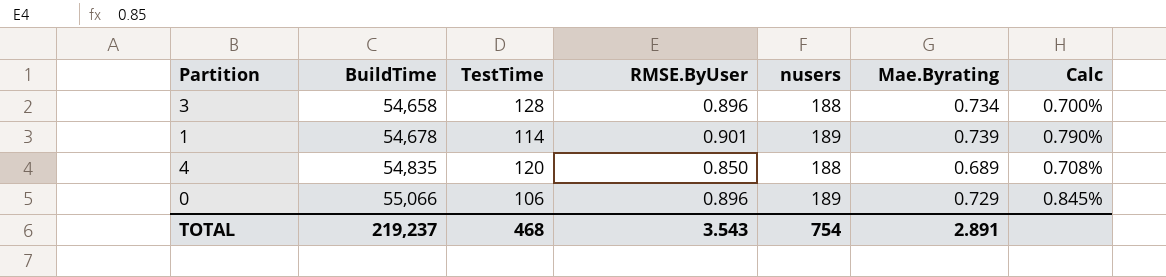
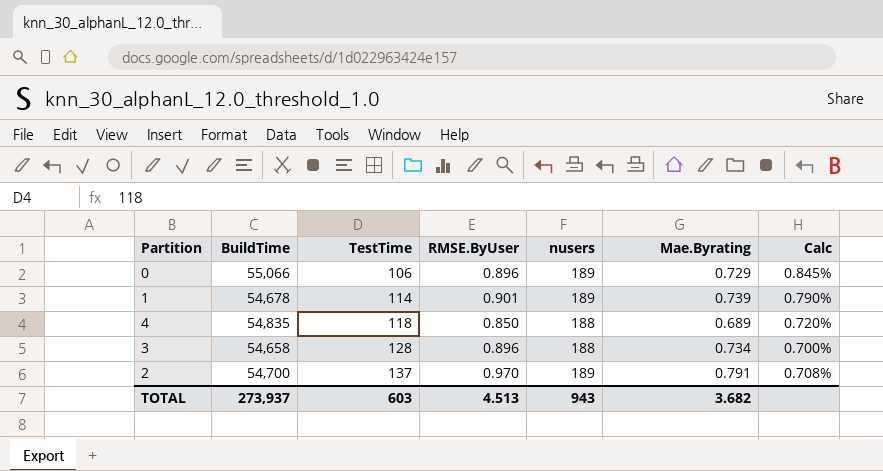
row order: BuildTime ascending -> TestTime ascending
4 | TestTime: 120 -> 118
4 | Calc: 0.708% -> 0.720%
row 2: none -> 54,700 | 137 | 0.970 | 189 | 0.791 | 0.708%
TOTAL | BuildTime: 219,237 -> 273,937
TOTAL | TestTime: 468 -> 603
TOTAL | RMSE.ByUser: 3.543 -> 4.513
TOTAL | nusers: 754 -> 943
TOTAL | Mae.Byrating: 2.891 -> 3.682

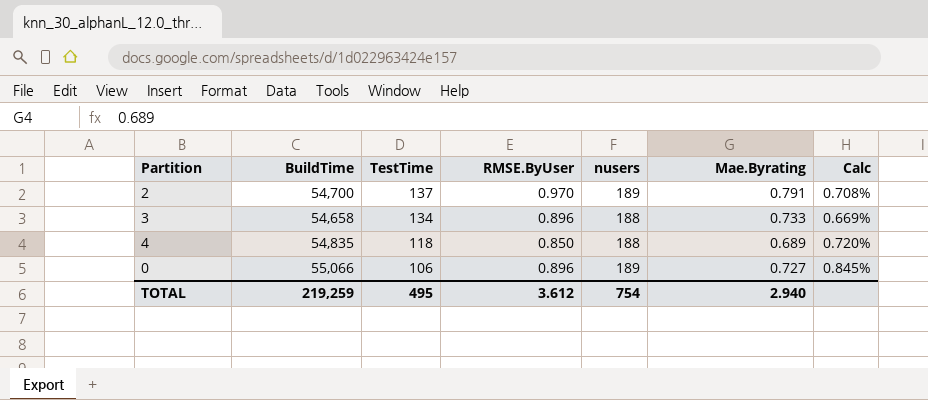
row order: TestTime ascending -> TestTime descending
row 1: 54,678 | 114 | 0.901 | 189 | 0.739 | 0.790% -> none
3 | TestTime: 128 -> 134
3 | Mae.Byrating: 0.734 -> 0.733
3 | Calc: 0.700% -> 0.669%
0 | Mae.Byrating: 0.729 -> 0.727
TOTAL | BuildTime: 273,937 -> 219,259
TOTAL | TestTime: 603 -> 495
TOTAL | RMSE.ByUser: 4.513 -> 3.612
TOTAL | nusers: 943 -> 754
TOTAL | Mae.Byrating: 3.682 -> 2.940

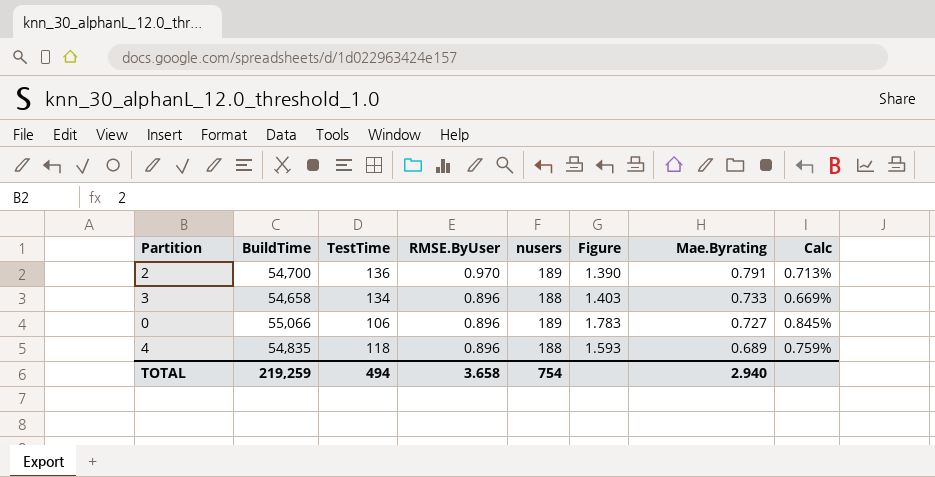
row order: TestTime descending -> RMSE.ByUser descending
column Figure | formula: none -> [nusers] / [TestTime]
2 | TestTime: 137 -> 136
2 | Calc: 0.708% -> 0.713%
4 | RMSE.ByUser: 0.850 -> 0.896
4 | Calc: 0.720% -> 0.759%
TOTAL | TestTime: 495 -> 494
TOTAL | RMSE.ByUser: 3.612 -> 3.658

